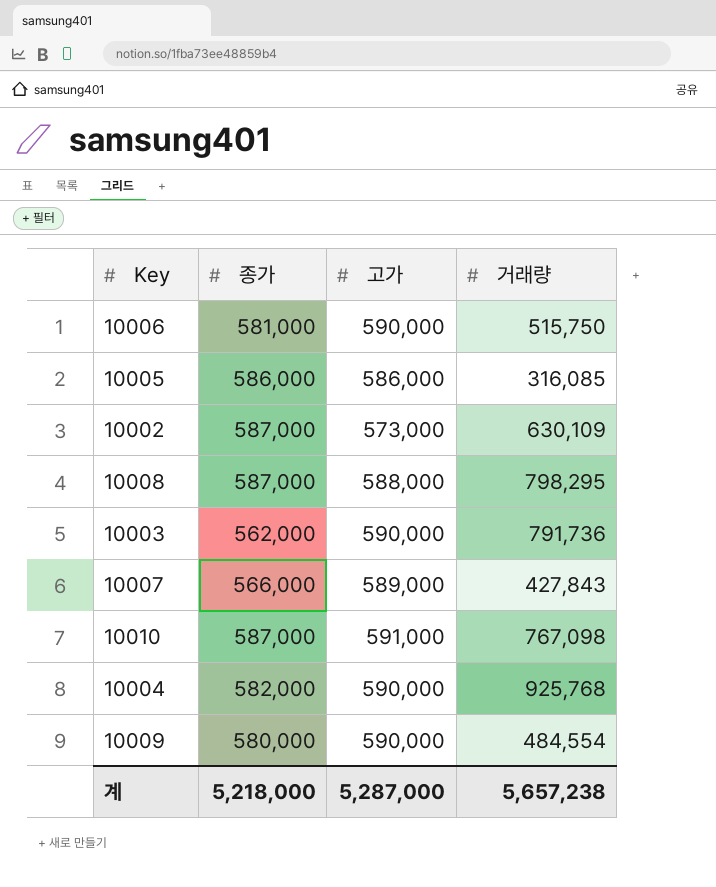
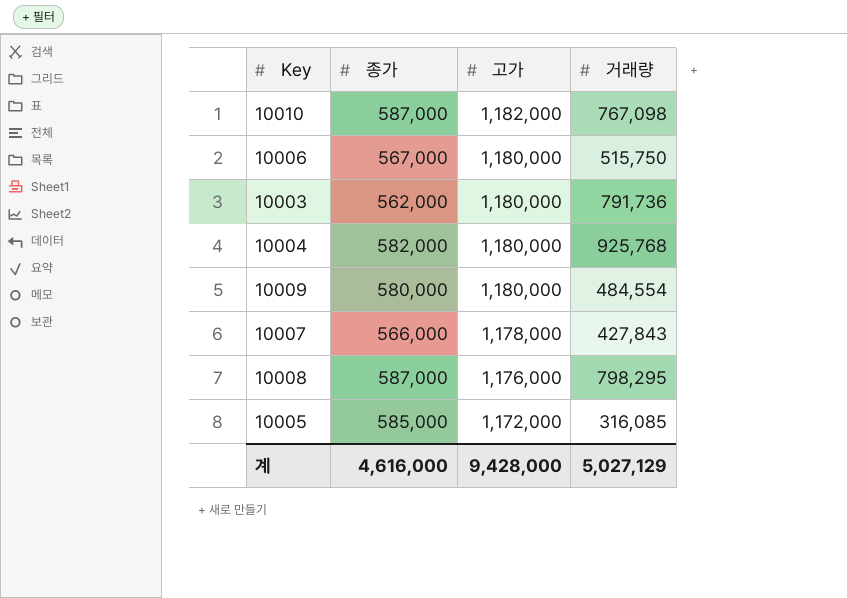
row order: none -> 고가 descending
row 10002: 587,000 | 573,000 | 630,109 -> none
10010 | 고가: 591,000 -> 1,182,000
10006 | 종가: 581,000 -> 567,000
10006 | 고가: 590,000 -> 1,180,000
10003 | 고가: 590,000 -> 1,180,000
10004 | 고가: 590,000 -> 1,180,000
10009 | 고가: 590,000 -> 1,180,000
10007 | 고가: 589,000 -> 1,178,000
10008 | 고가: 588,000 -> 1,176,000
10005 | 종가: 586,000 -> 585,000
10005 | 고가: 586,000 -> 1,172,000
계 | 종가: 5,218,000 -> 4,616,000
계 | 고가: 5,287,000 -> 9,428,000
계 | 거래량: 5,657,238 -> 5,027,129

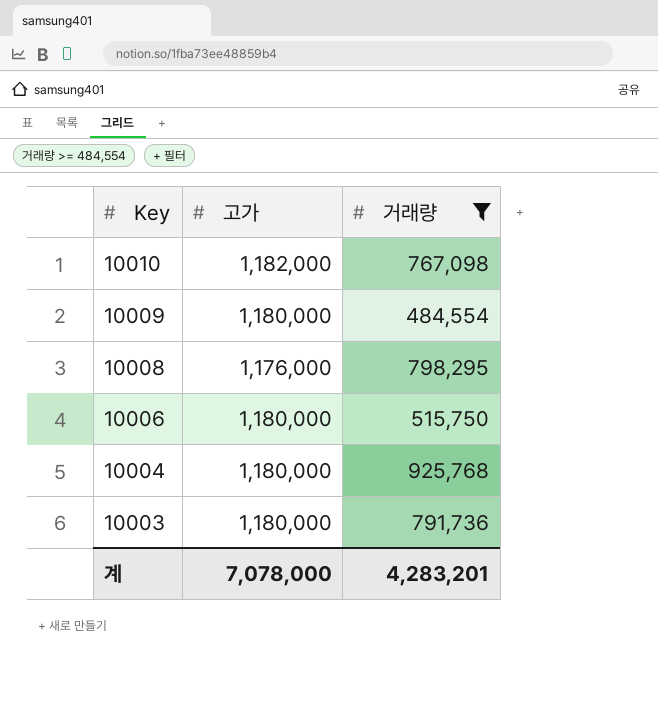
filter: none -> 거래량 >= 484,554
row order: 고가 descending -> Key descending
column 종가 | position: 2 -> none
계 | 고가: 9,428,000 -> 7,078,000
계 | 거래량: 5,027,129 -> 4,283,201

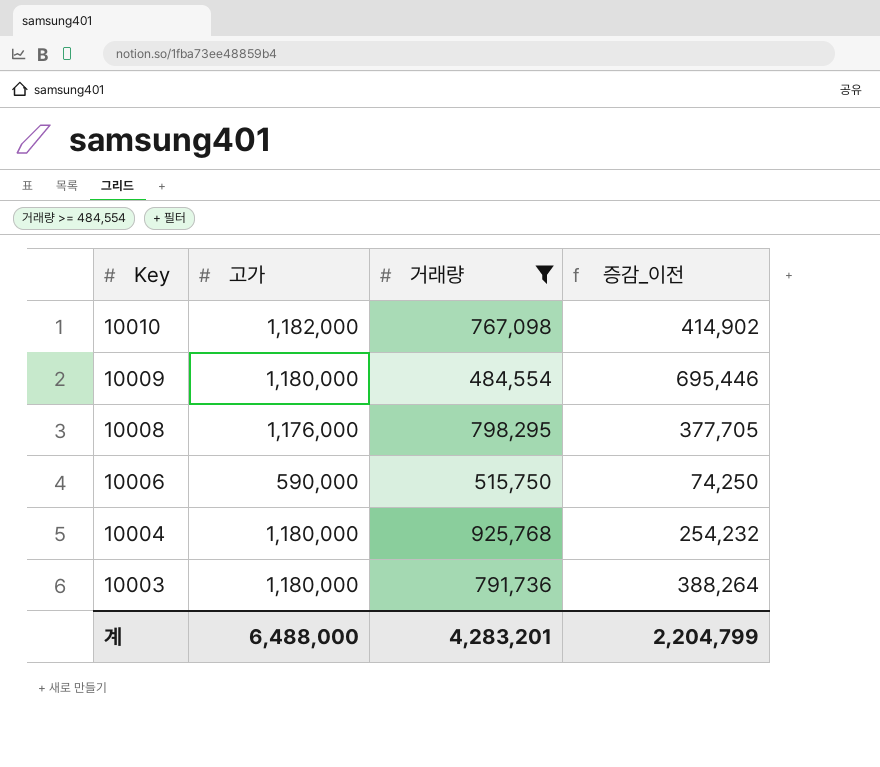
column 증감_이전 | formula: none -> [고가] - [거래량]
10006 | 고가: 1,180,000 -> 590,000
계 | 고가: 7,078,000 -> 6,488,000

